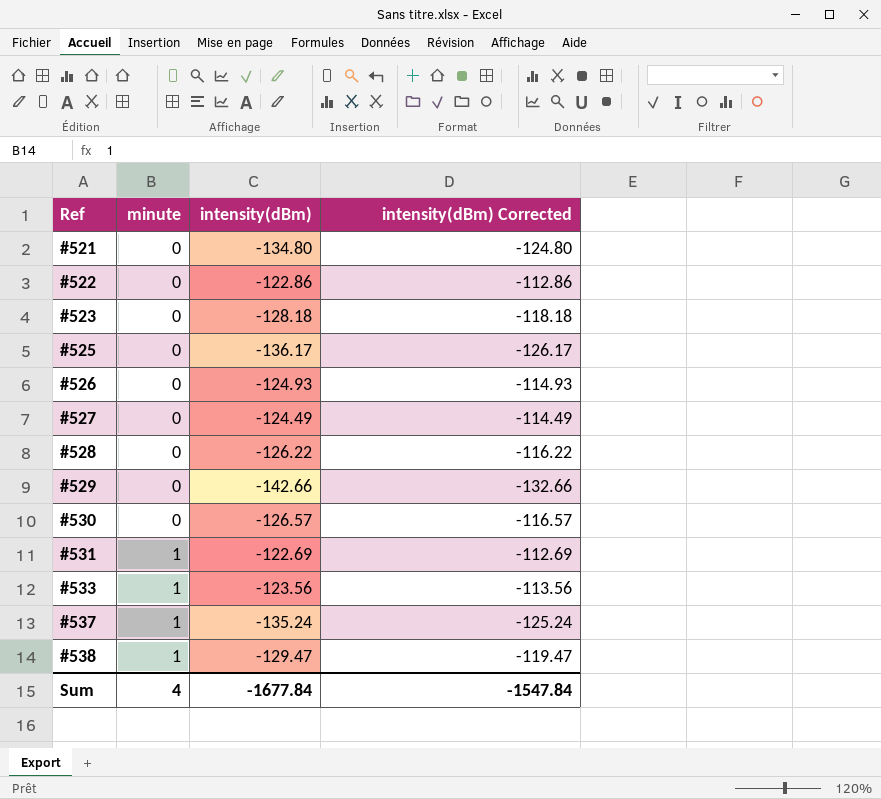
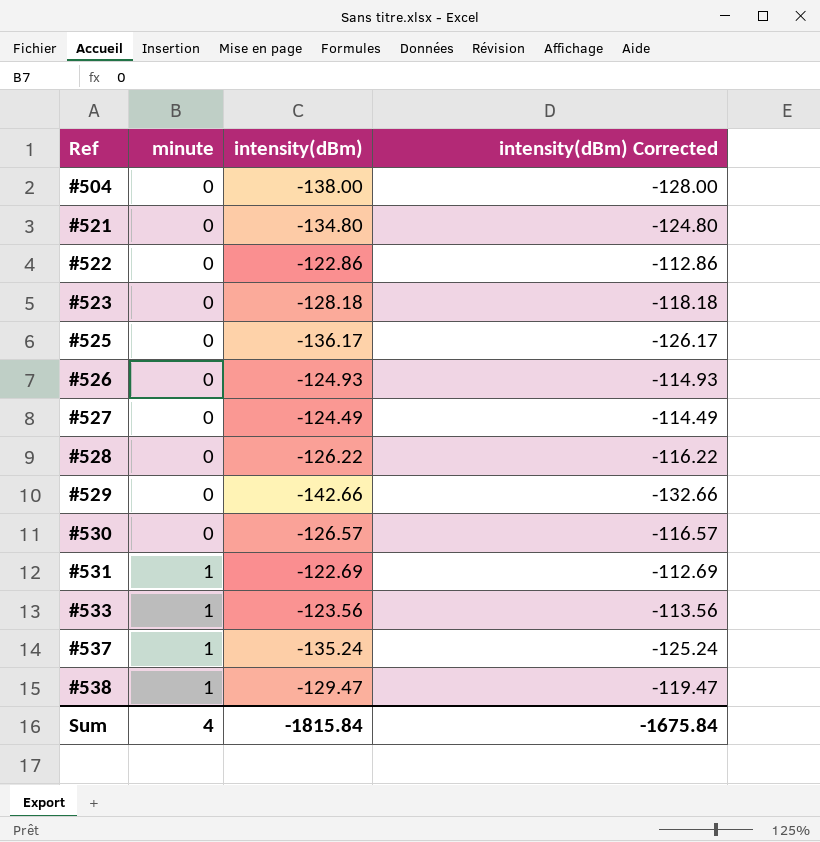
row #504: none -> 0 | -138.00 | -128.00
Sum | intensity(dBm): -1677.84 -> -1815.84
Sum | intensity(dBm) Corrected: -1547.84 -> -1675.84

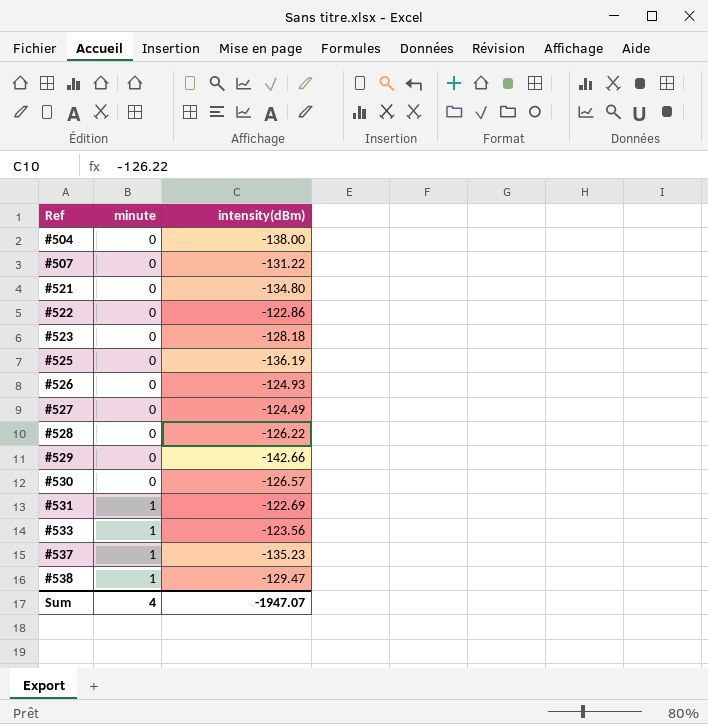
column intensity(dBm) Corrected | formula: [intensity(dBm)] + 10 -> none
row #507: none -> 0 | -131.22
#525 | intensity(dBm): -136.17 -> -136.19
#537 | intensity(dBm): -135.24 -> -135.23
Sum | intensity(dBm): -1815.84 -> -1947.07

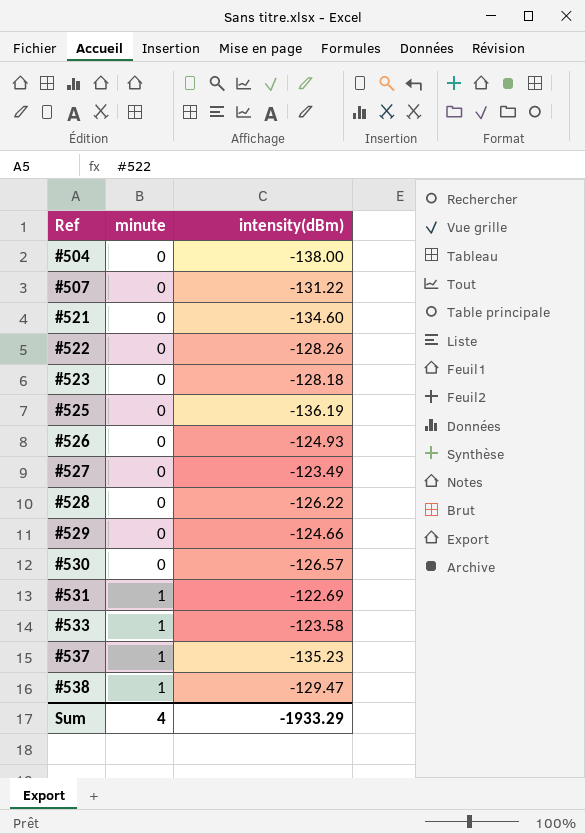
#521 | intensity(dBm): -134.80 -> -134.60
#522 | intensity(dBm): -122.86 -> -128.26
#527 | intensity(dBm): -124.49 -> -123.49
#529 | intensity(dBm): -142.66 -> -124.66
#533 | intensity(dBm): -123.56 -> -123.58
Sum | intensity(dBm): -1947.07 -> -1933.29

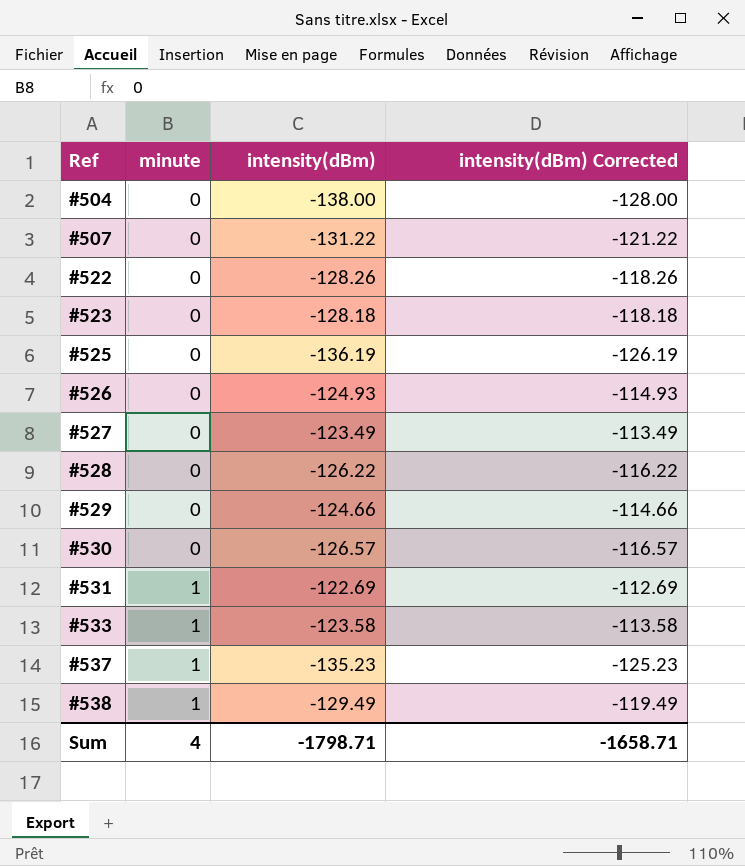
column intensity(dBm) Corrected | formula: none -> [intensity(dBm)] + 10
row #521: 0 | -134.60 -> none
#538 | intensity(dBm): -129.47 -> -129.49
Sum | intensity(dBm): -1933.29 -> -1798.71

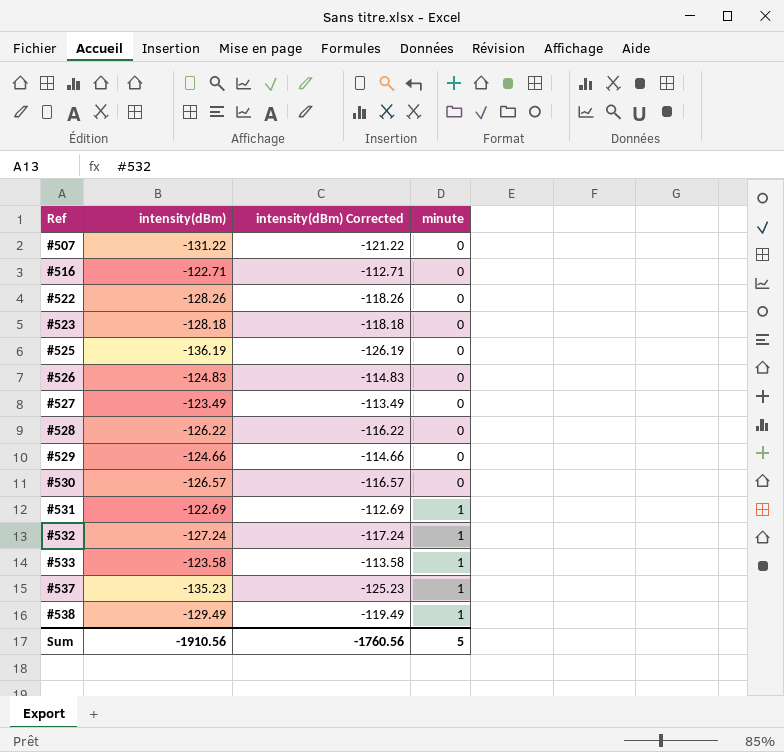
column minute | position: 2 -> 4
row #504: 0 | -138.00 | -128.00 -> none
row #516: none -> -122.71 | -112.71 | 0
#526 | intensity(dBm): -124.93 -> -124.83
#526 | intensity(dBm) Corrected: -114.93 -> -114.83
row #532: none -> -127.24 | -117.24 | 1
Sum | intensity(dBm): -1798.71 -> -1910.56
Sum | intensity(dBm) Corrected: -1658.71 -> -1760.56
Sum | minute: 4 -> 5

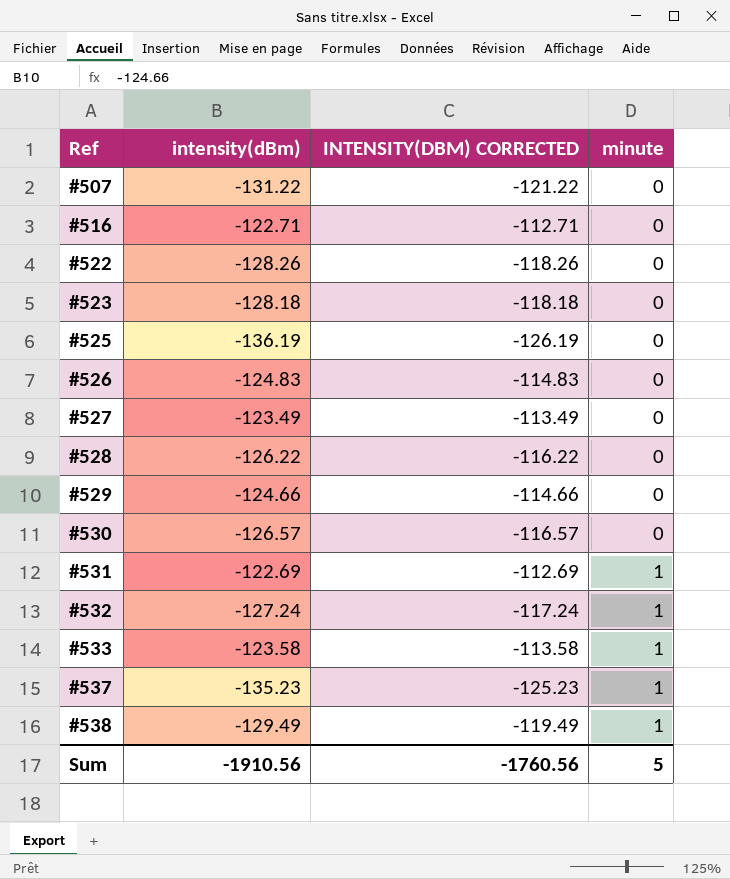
column name: intensity(dBm) Corrected -> INTENSITY(DBM) CORRECTED

